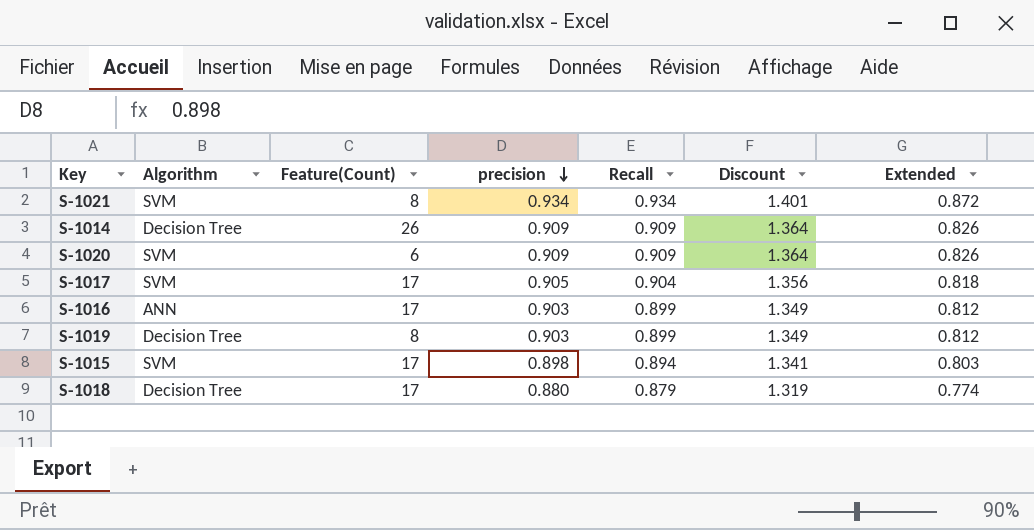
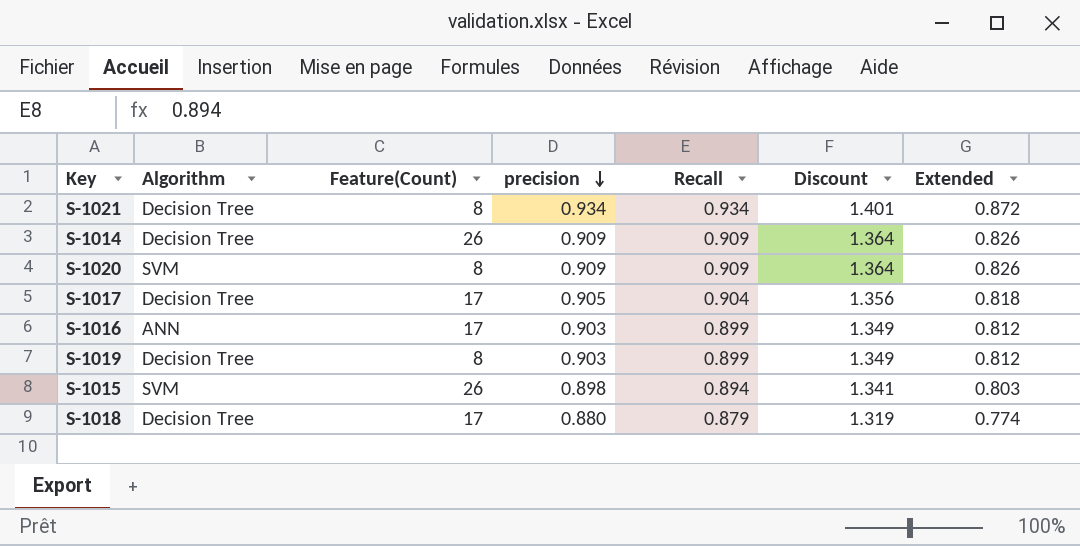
S-1021 | Algorithm: SVM -> Decision Tree
S-1020 | Feature(Count): 6 -> 8
S-1017 | Algorithm: SVM -> Decision Tree
S-1015 | Feature(Count): 17 -> 26

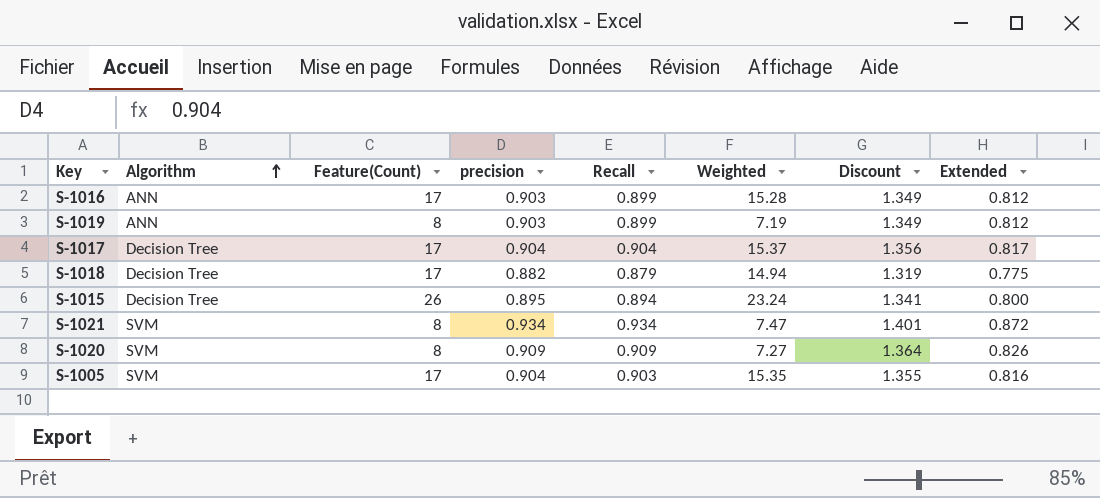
row order: precision descending -> Algorithm ascending
column Weighted | formula: none -> [Feature(Count)] * [Recall]
row S-1014: Decision Tree | 26 | 0.909 | 0.909 | 1.364 | 0.826 -> none
S-1019 | Algorithm: Decision Tree -> ANN
S-1017 | precision: 0.905 -> 0.904
S-1017 | Extended: 0.818 -> 0.817
S-1018 | precision: 0.880 -> 0.882
S-1018 | Extended: 0.774 -> 0.775
S-1015 | Algorithm: SVM -> Decision Tree
S-1015 | precision: 0.898 -> 0.895
S-1015 | Extended: 0.803 -> 0.800
S-1021 | Algorithm: Decision Tree -> SVM
row S-1005: none -> SVM | 17 | 0.904 | 0.903 | 15.35 | 1.355 | 0.816

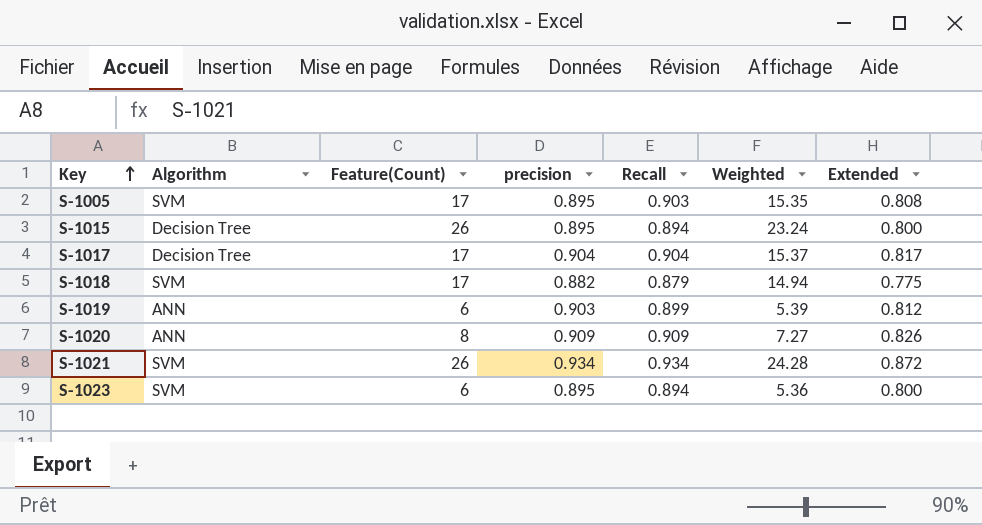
row order: Algorithm ascending -> Key ascending
column Discount | formula: [Recall] * 1.5 -> none
row S-1016: ANN | 17 | 0.903 | 0.899 | 15.28 | 1.349 | 0.812 -> none
S-1005 | precision: 0.904 -> 0.895
S-1005 | Extended: 0.816 -> 0.808
S-1018 | Algorithm: Decision Tree -> SVM
S-1019 | Feature(Count): 8 -> 6
S-1019 | Weighted: 7.19 -> 5.39
S-1020 | Algorithm: SVM -> ANN
S-1021 | Feature(Count): 8 -> 26
S-1021 | Weighted: 7.47 -> 24.28
row S-1023: none -> SVM | 6 | 0.895 | 0.894 | 5.36 | 0.800

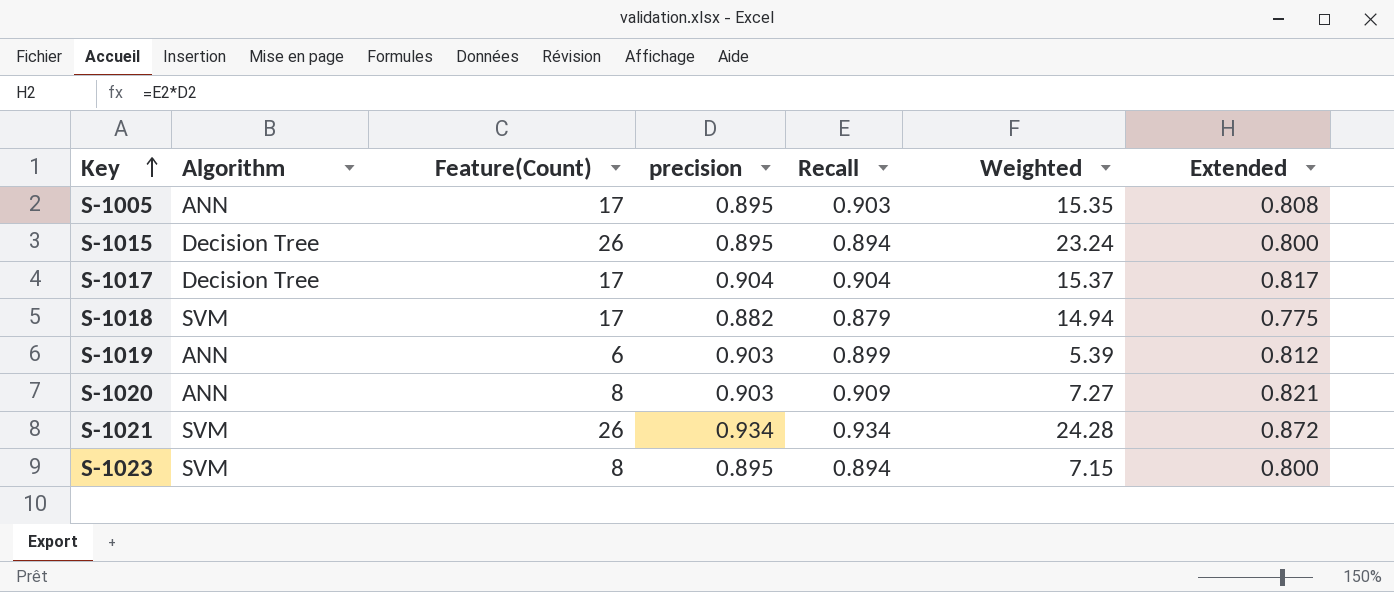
S-1005 | Algorithm: SVM -> ANN
S-1020 | precision: 0.909 -> 0.903
S-1020 | Extended: 0.826 -> 0.821
S-1023 | Feature(Count): 6 -> 8
S-1023 | Weighted: 5.36 -> 7.15

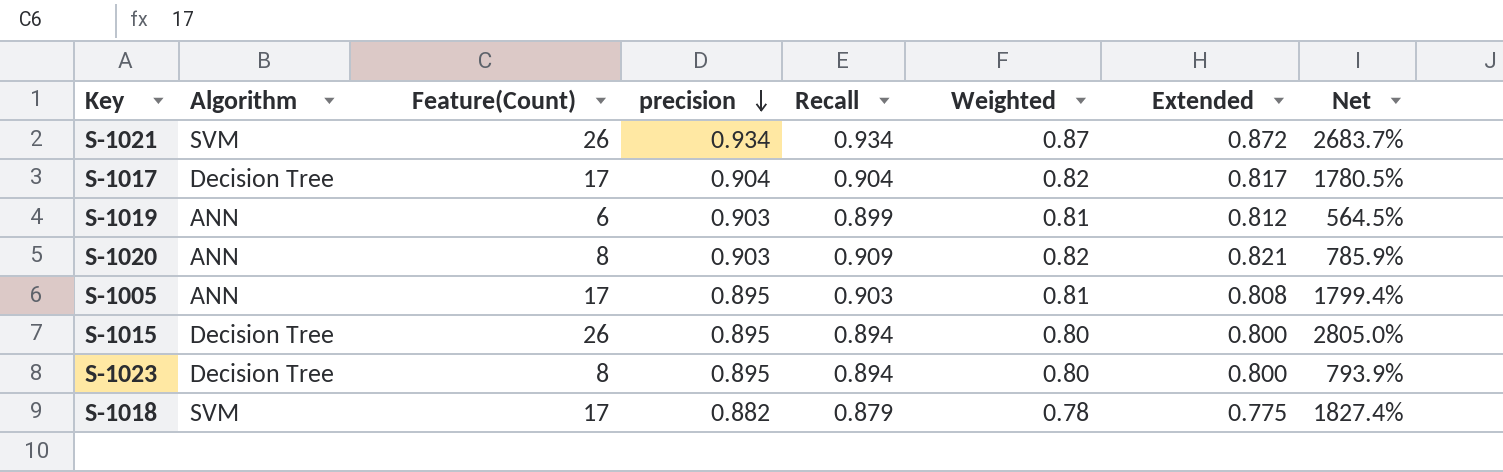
row order: Key ascending -> precision descending
column Weighted | formula: [Feature(Count)] * [Recall] -> [precision] * [Recall]
column Net | formula: none -> ([Feature(Count)] - [precision]) / [precision]
S-1023 | Algorithm: SVM -> Decision Tree

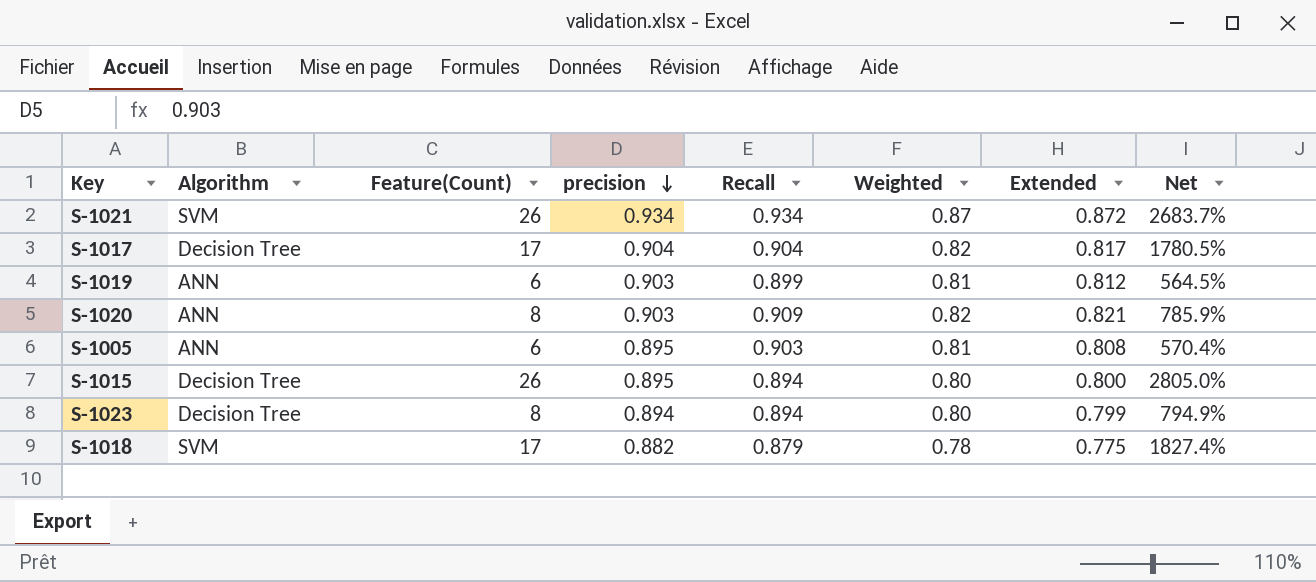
S-1005 | Feature(Count): 17 -> 6
S-1005 | Net: 1799.4% -> 570.4%
S-1023 | precision: 0.895 -> 0.894
S-1023 | Extended: 0.800 -> 0.799
S-1023 | Net: 793.9% -> 794.9%

